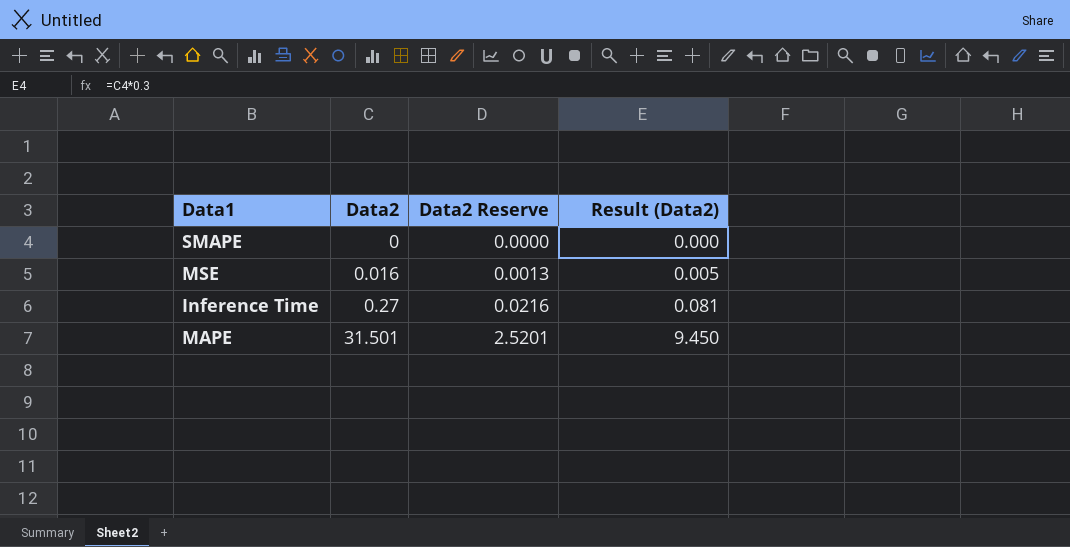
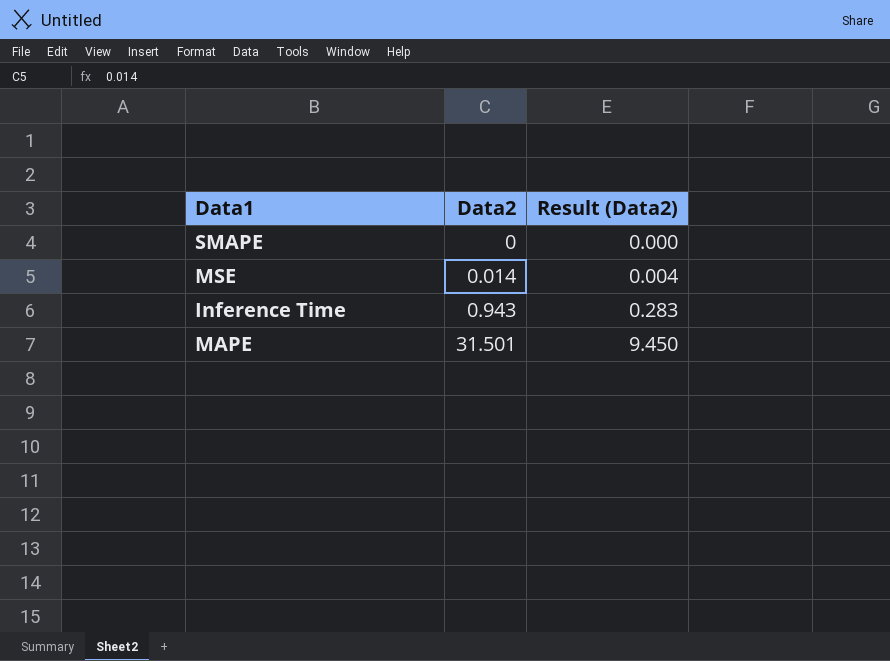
column Data2 Reserve | formula: [Data2] * 0.08 -> none
MSE | Data2: 0.016 -> 0.014
MSE | Result (Data2): 0.005 -> 0.004
Inference Time | Data2: 0.27 -> 0.943
Inference Time | Result (Data2): 0.081 -> 0.283

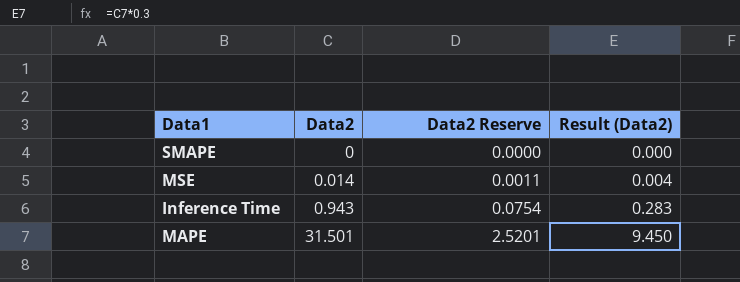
column Data2 Reserve | formula: none -> [Data2] * 0.08

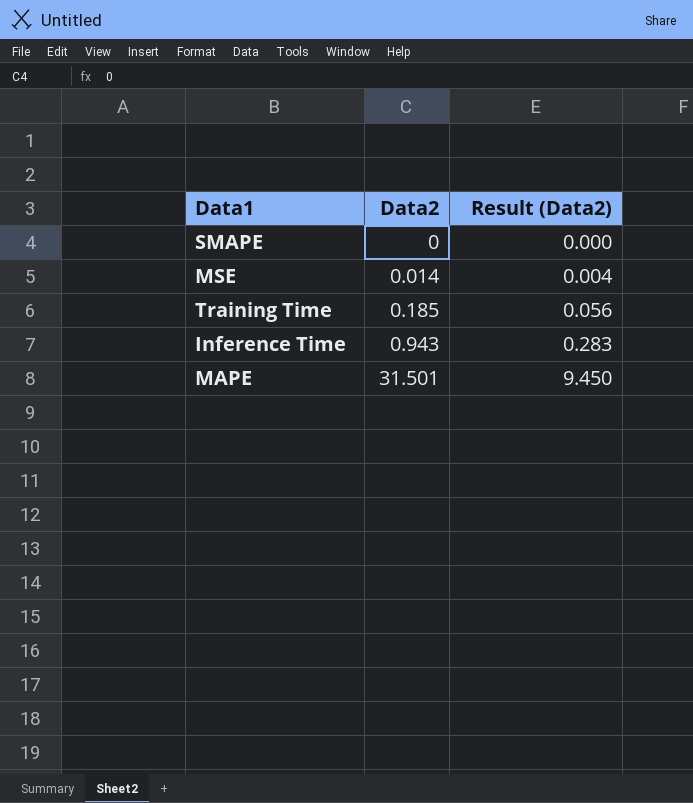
column Data2 Reserve | formula: [Data2] * 0.08 -> none
row Training Time: none -> 0.185 | 0.056

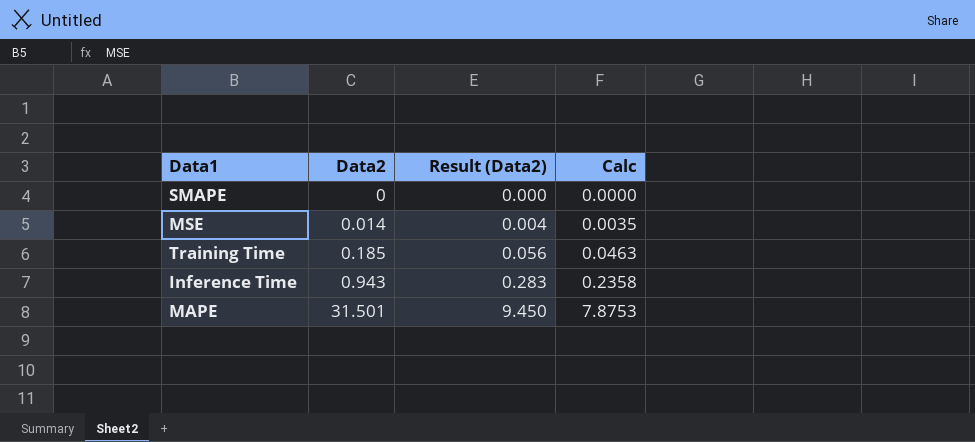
column Calc | formula: none -> [Data2] * 0.25

